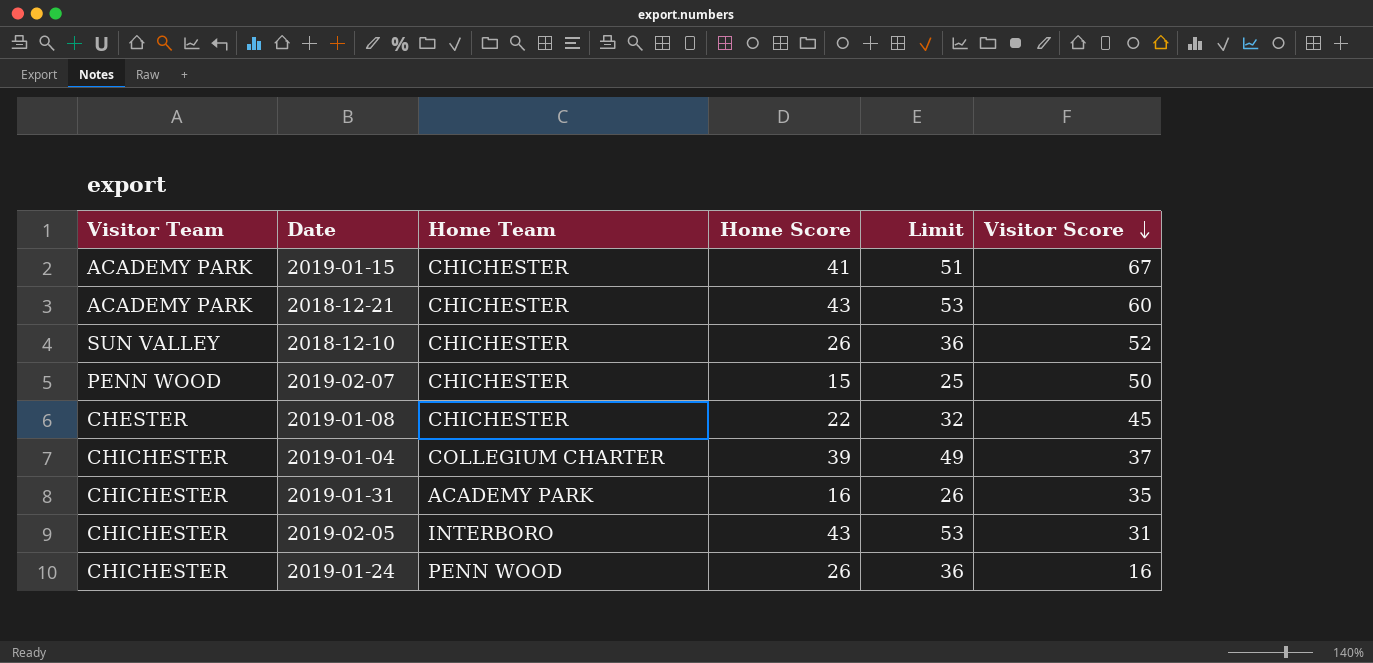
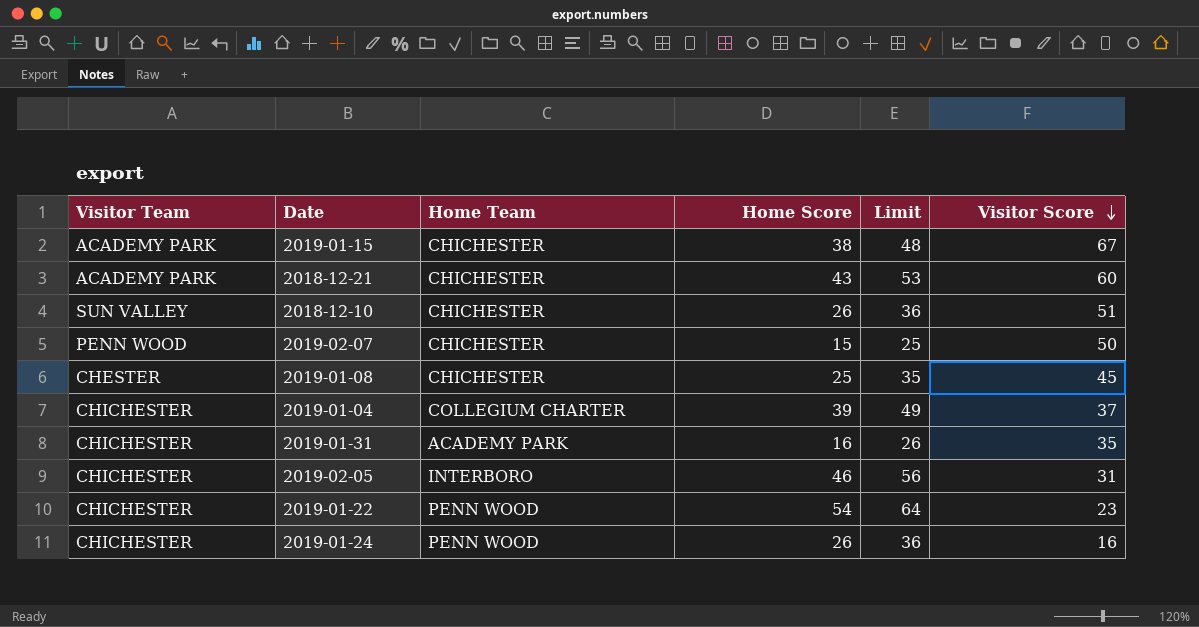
2019-01-15 | Home Score: 41 -> 38
2019-01-15 | Limit: 51 -> 48
2018-12-10 | Visitor Score: 52 -> 51
2019-01-08 | Home Score: 22 -> 25
2019-01-08 | Limit: 32 -> 35
2019-02-05 | Home Score: 43 -> 46
2019-02-05 | Limit: 53 -> 56
row 2019-01-22: none -> CHICHESTER | PENN WOOD | 54 | 64 | 23

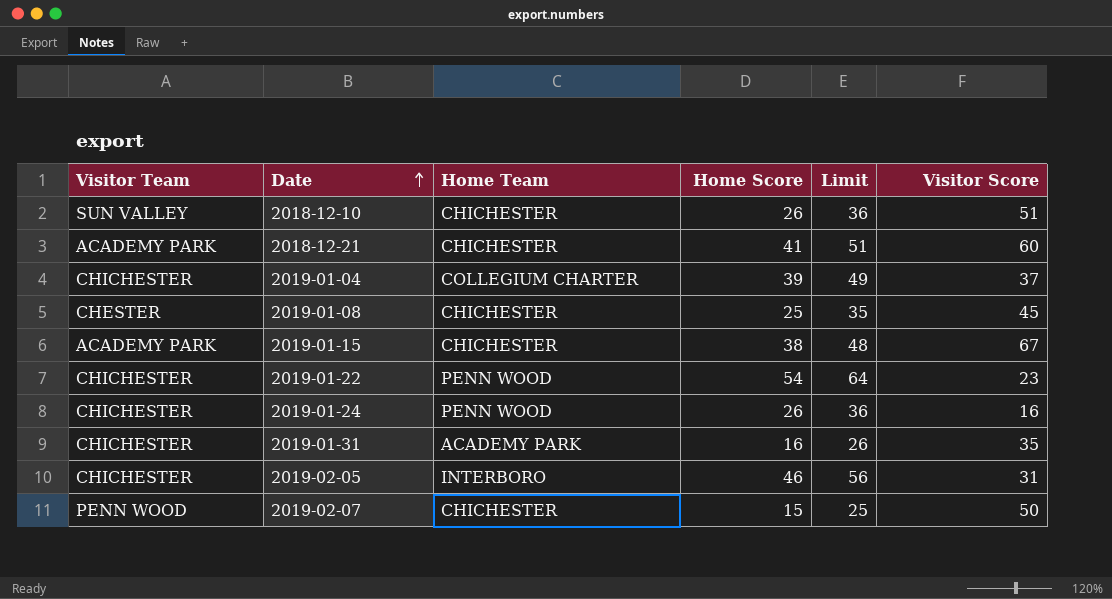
row order: Visitor Score descending -> Date ascending
2018-12-21 | Home Score: 43 -> 41
2018-12-21 | Limit: 53 -> 51

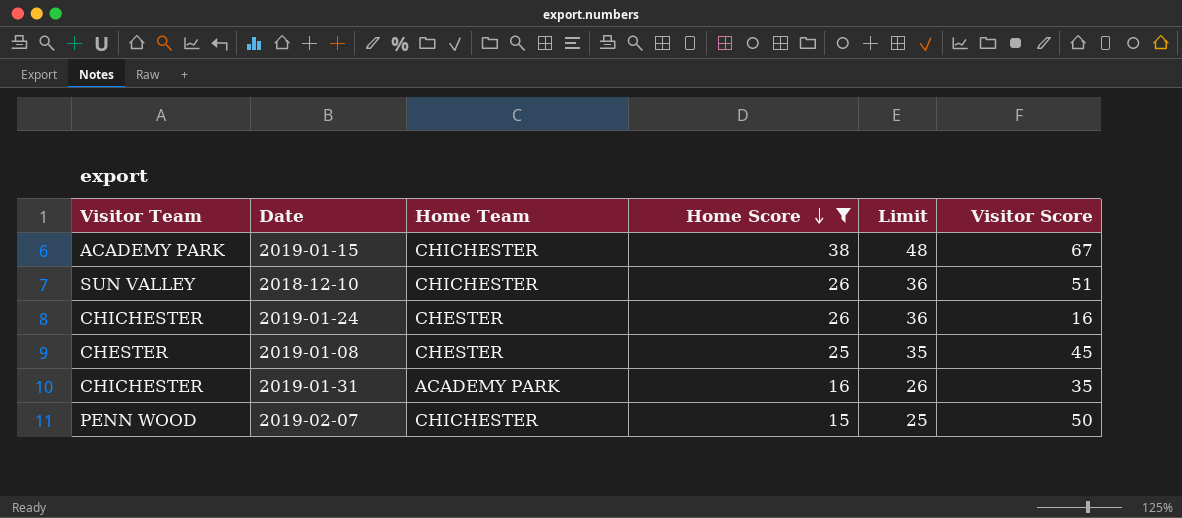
filter: none -> Home Score <= 38
row order: Date ascending -> Home Score descending
2019-01-24 | Home Team: PENN WOOD -> CHESTER
2019-01-08 | Home Team: CHICHESTER -> CHESTER

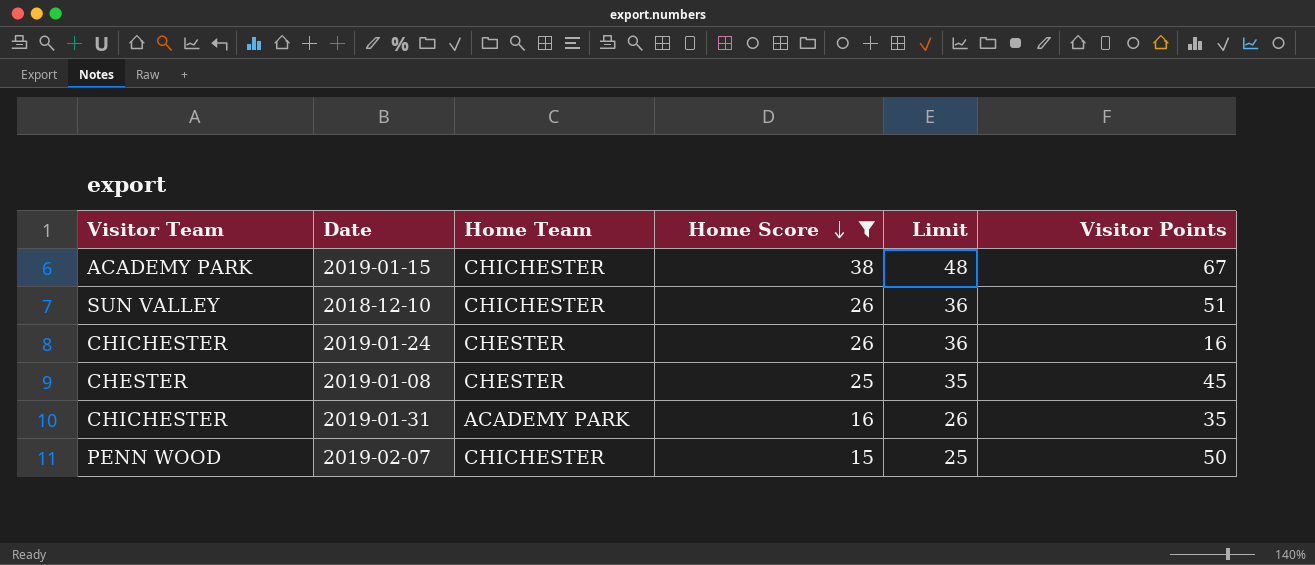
column name: Visitor Score -> Visitor Points

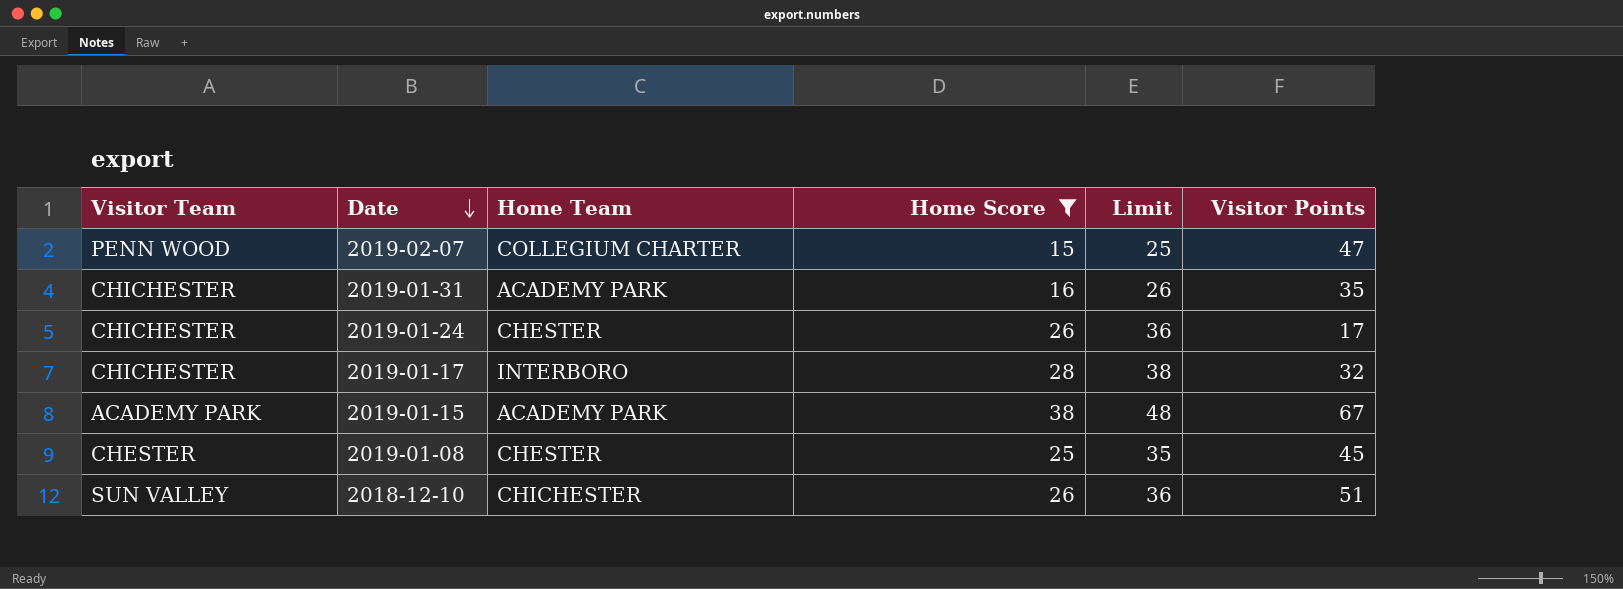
row order: Home Score descending -> Date descending
2019-02-07 | Home Team: CHICHESTER -> COLLEGIUM CHARTER
2019-02-07 | Visitor Points: 50 -> 47
2019-01-24 | Visitor Points: 16 -> 17
row 2019-01-17: none -> CHICHESTER | INTERBORO | 28 | 38 | 32
2019-01-15 | Home Team: CHICHESTER -> ACADEMY PARK

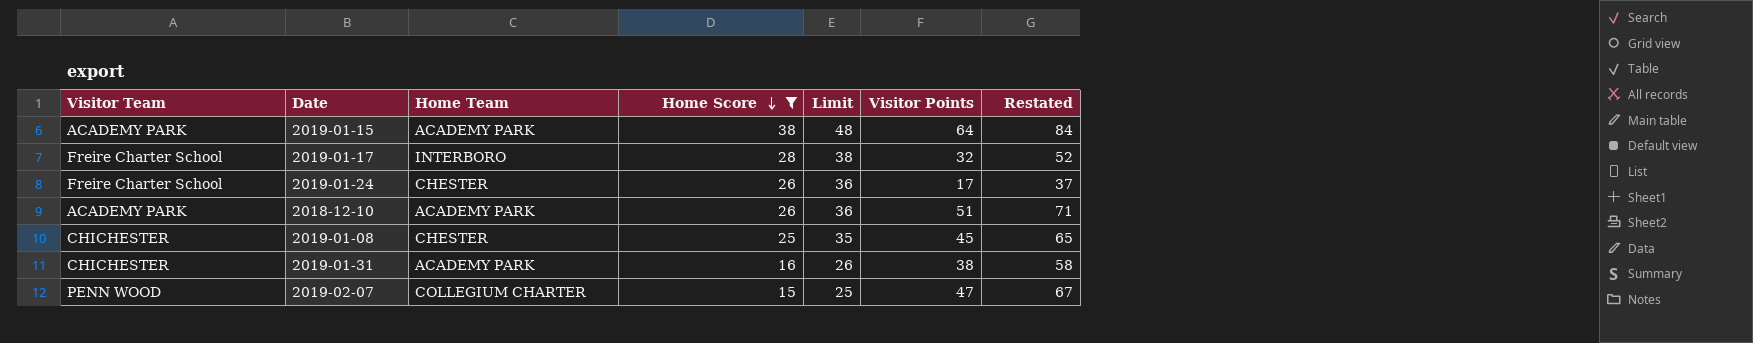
row order: Date descending -> Home Score descending
column Restated | formula: none -> [Visitor Points] + 20
2019-01-15 | Visitor Points: 67 -> 64
2019-01-17 | Visitor Team: CHICHESTER -> Freire Charter School
2019-01-24 | Visitor Team: CHICHESTER -> Freire Charter School
2018-12-10 | Visitor Team: SUN VALLEY -> ACADEMY PARK
2018-12-10 | Home Team: CHICHESTER -> ACADEMY PARK
2019-01-08 | Visitor Team: CHESTER -> CHICHESTER
2019-01-31 | Visitor Points: 35 -> 38

